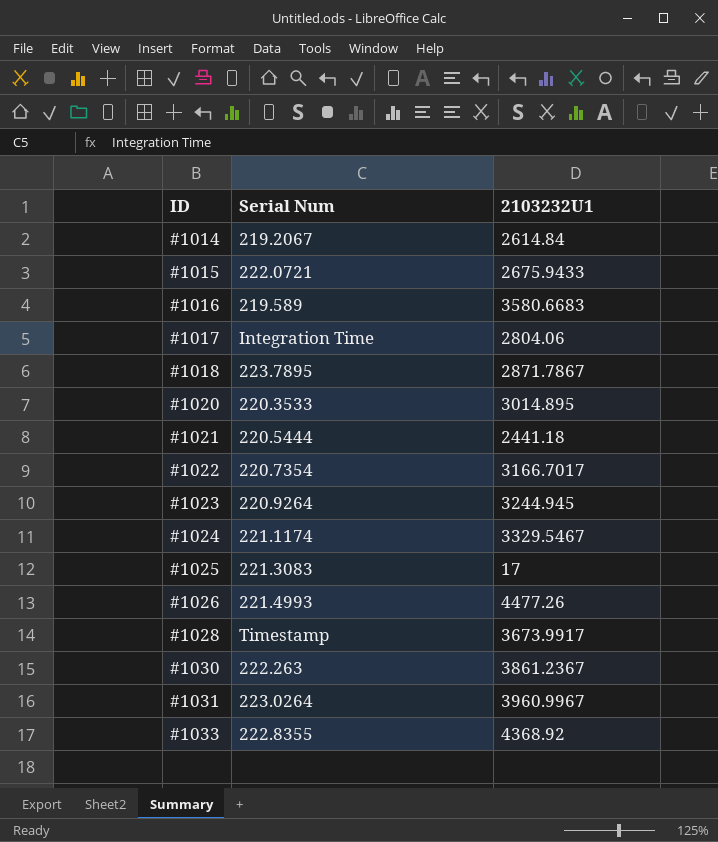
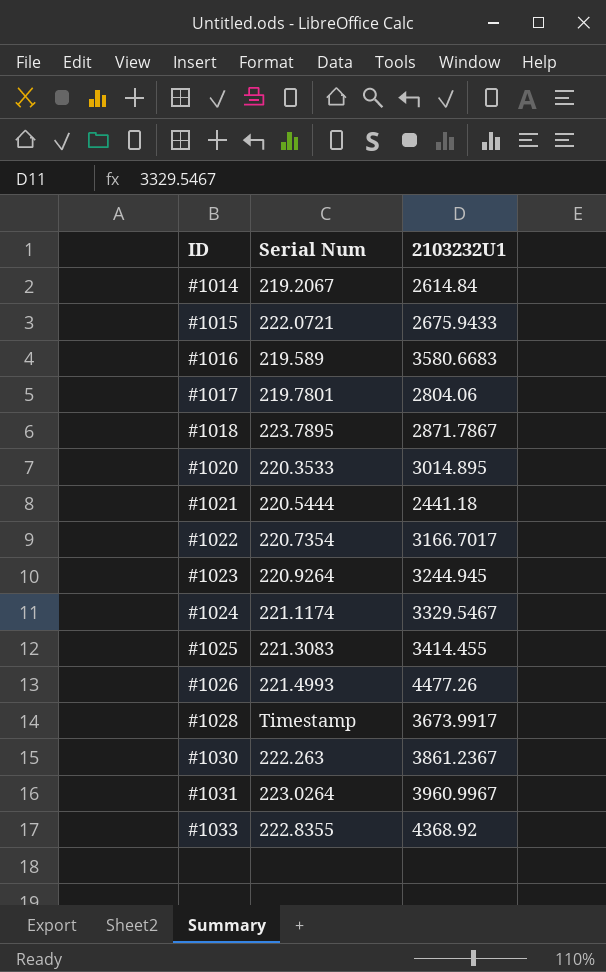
#1017 | Serial Num: Integration Time -> 219.7801
#1025 | 2103232U1: 17 -> 3414.455

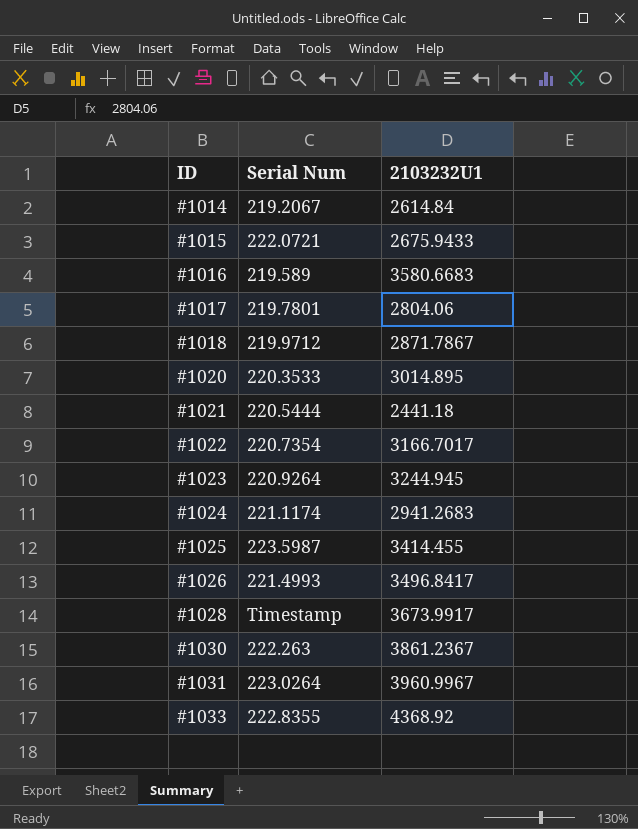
#1018 | Serial Num: 223.7895 -> 219.9712
#1024 | 2103232U1: 3329.5467 -> 2941.2683
#1025 | Serial Num: 221.3083 -> 223.5987
#1026 | 2103232U1: 4477.26 -> 3496.8417

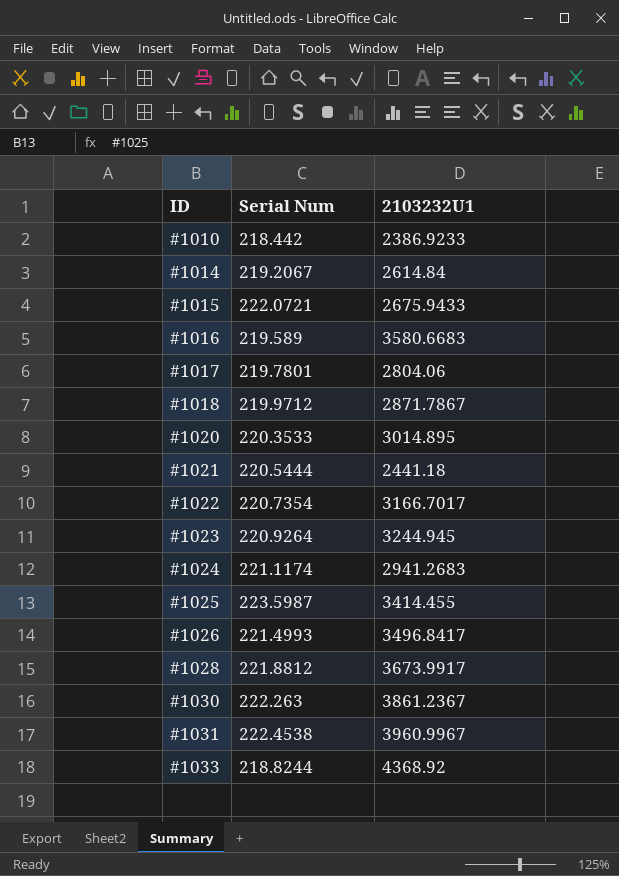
row #1010: none -> 218.442 | 2386.9233
#1028 | Serial Num: Timestamp -> 221.8812
#1031 | Serial Num: 223.0264 -> 222.4538
#1033 | Serial Num: 222.8355 -> 218.8244

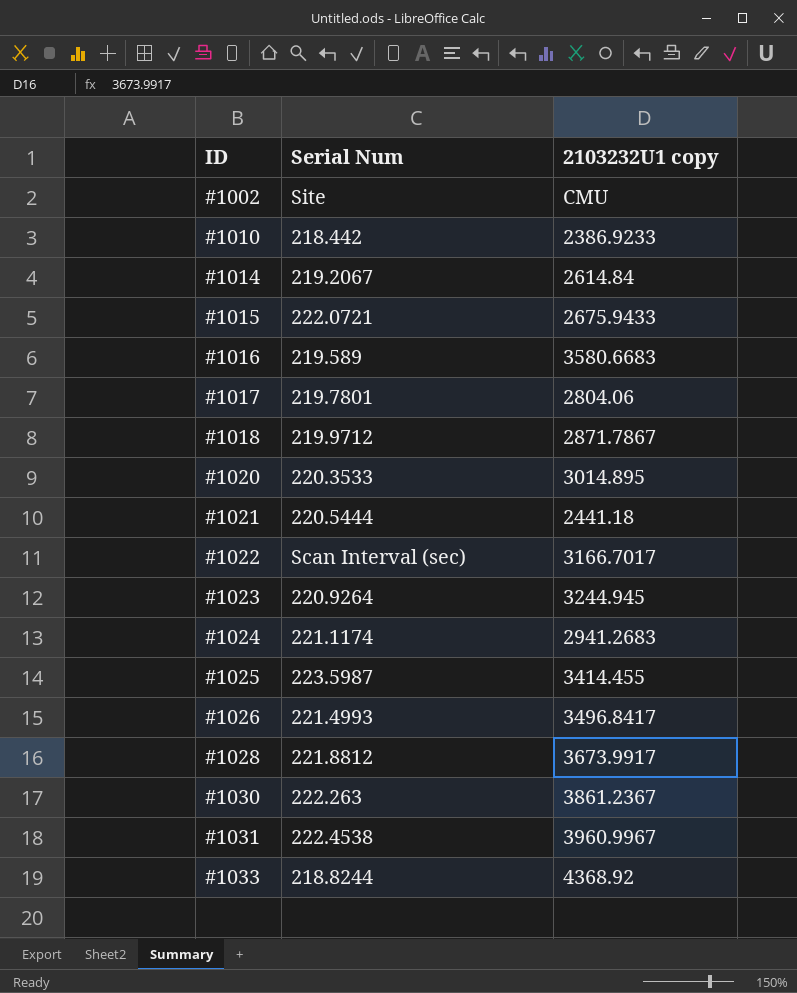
column name: 2103232U1 -> 2103232U1 copy
row #1002: none -> Site | CMU
#1022 | Serial Num: 220.7354 -> Scan Interval (sec)

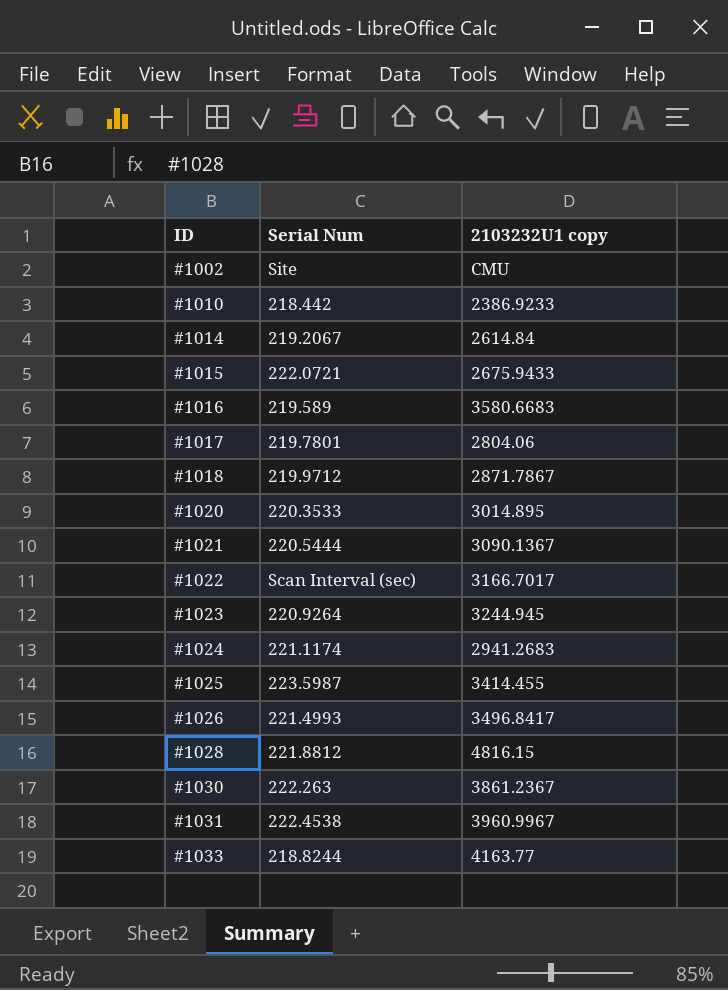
#1021 | 2103232U1 copy: 2441.18 -> 3090.1367
#1028 | 2103232U1 copy: 3673.9917 -> 4816.15
#1033 | 2103232U1 copy: 4368.92 -> 4163.77

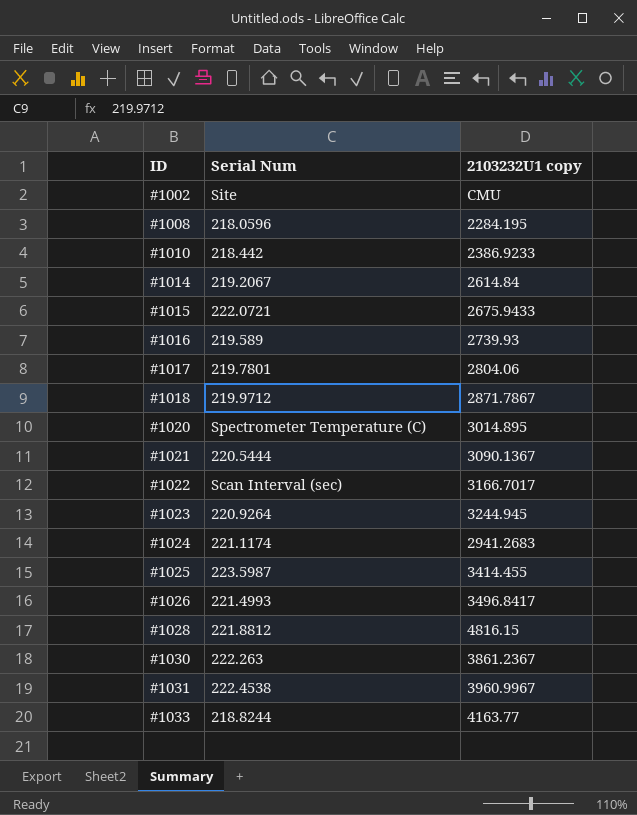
row #1008: none -> 218.0596 | 2284.195
#1016 | 2103232U1 copy: 3580.6683 -> 2739.93
#1020 | Serial Num: 220.3533 -> Spectrometer Temperature (C)

